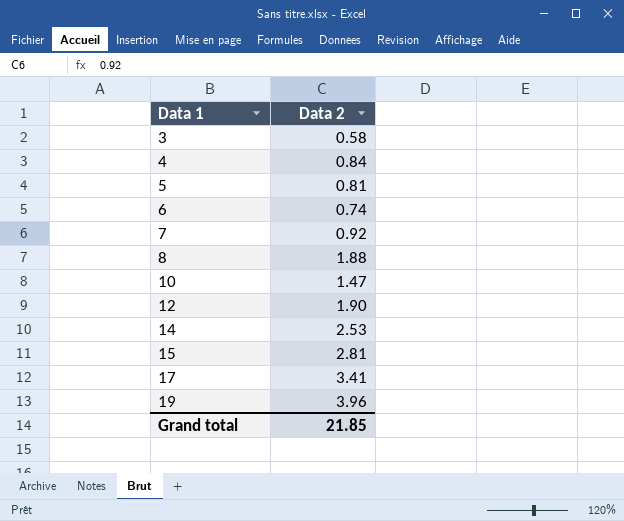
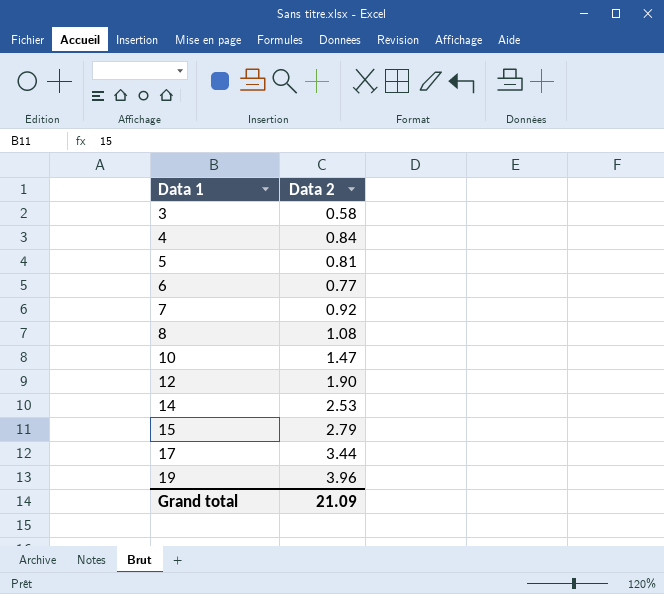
6 | Data 2: 0.74 -> 0.77
8 | Data 2: 1.88 -> 1.08
15 | Data 2: 2.81 -> 2.79
17 | Data 2: 3.41 -> 3.44
Grand total | Data 2: 21.85 -> 21.09

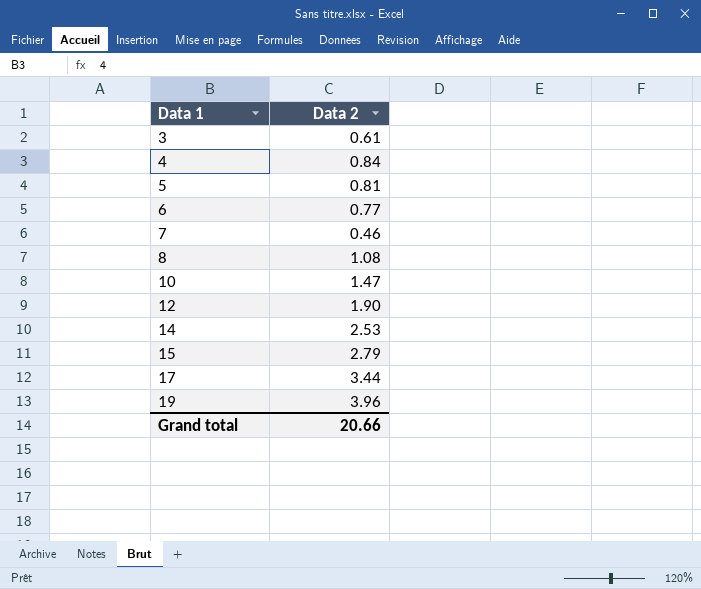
3 | Data 2: 0.58 -> 0.61
7 | Data 2: 0.92 -> 0.46
Grand total | Data 2: 21.09 -> 20.66

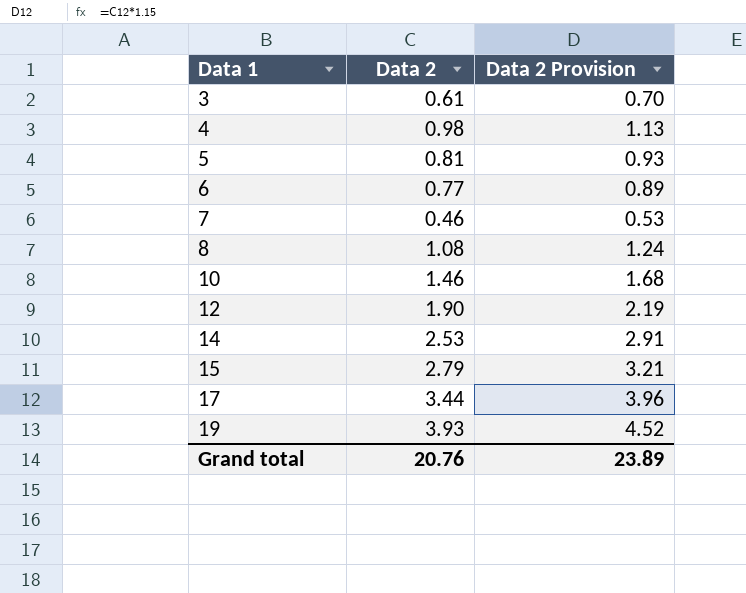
column Data 2 Provision | formula: none -> [Data 2] * 1.15
4 | Data 2: 0.84 -> 0.98
10 | Data 2: 1.47 -> 1.46
19 | Data 2: 3.96 -> 3.93
Grand total | Data 2: 20.66 -> 20.76

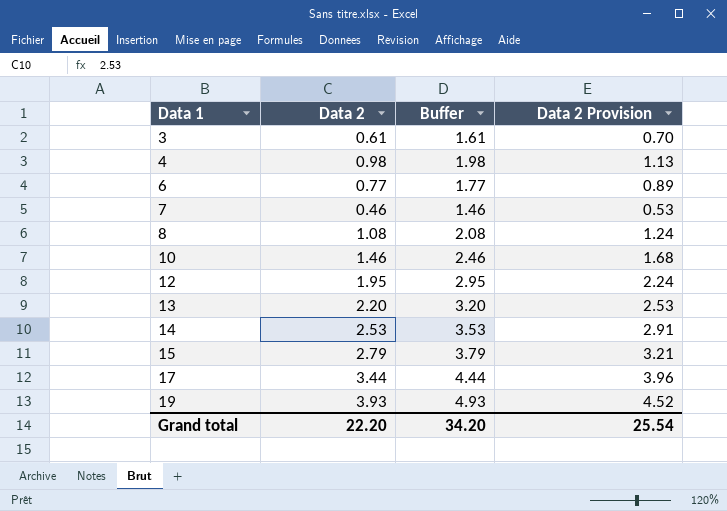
column Buffer | formula: none -> [Data 2] + 1
row 5: 0.81 | 0.93 -> none
12 | Data 2: 1.90 -> 1.95
12 | Data 2 Provision: 2.19 -> 2.24
row 13: none -> 2.20 | 3.20 | 2.53
Grand total | Data 2: 20.76 -> 22.20
Grand total | Data 2 Provision: 23.89 -> 25.54

